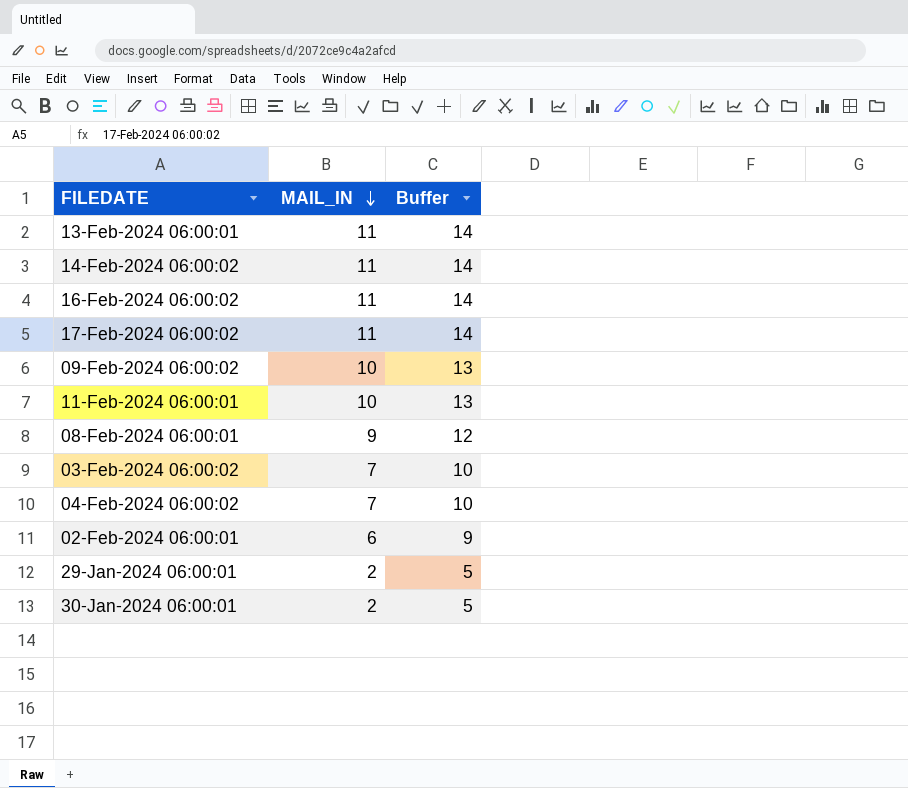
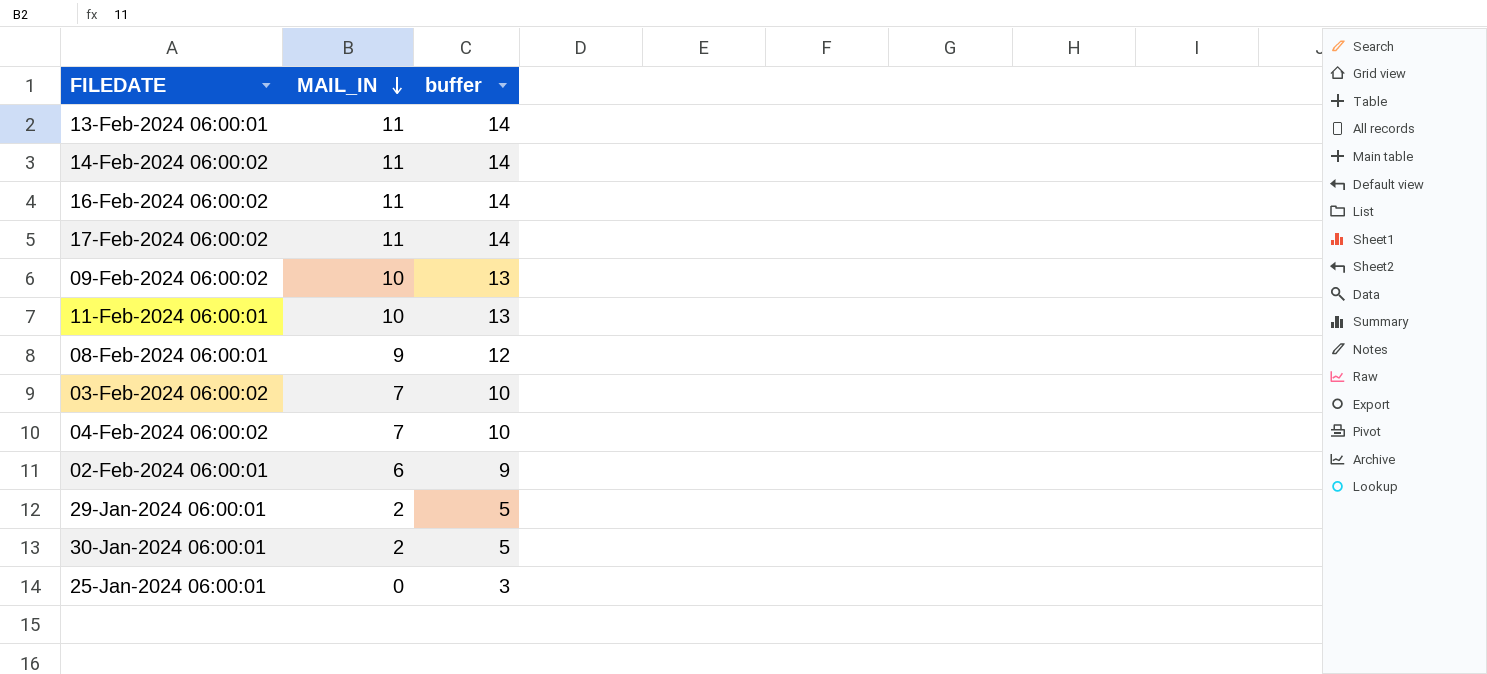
column name: Buffer -> buffer
row 25-Jan-2024 06:00:01: none -> 0 | 3

